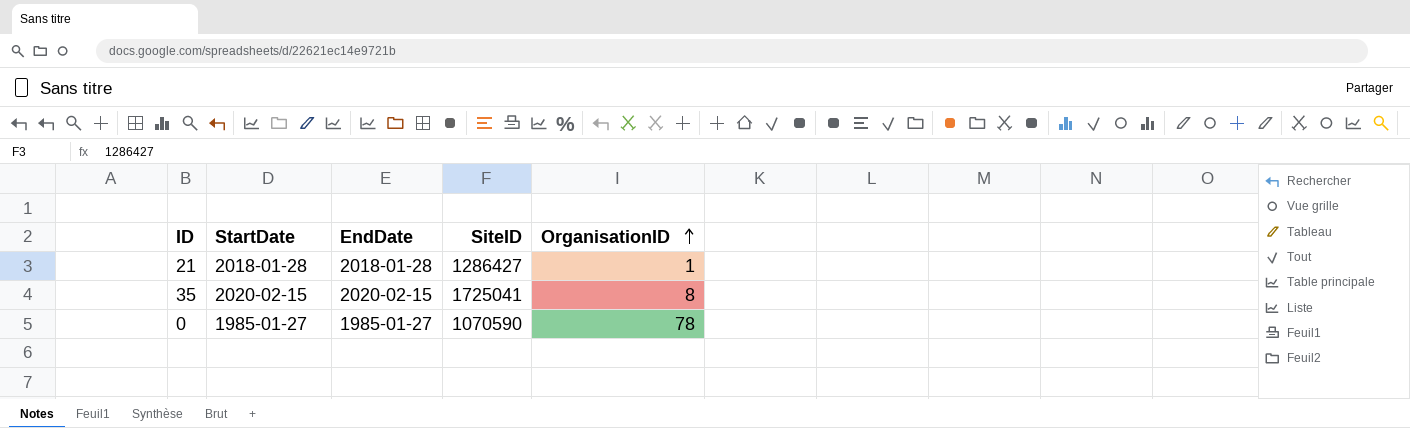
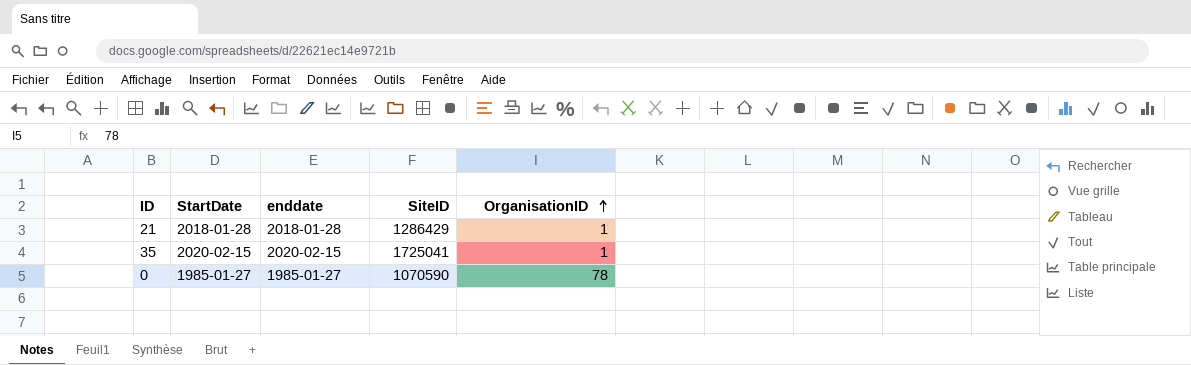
column name: EndDate -> enddate
21 | SiteID: 1286427 -> 1286429
35 | OrganisationID: 8 -> 1

